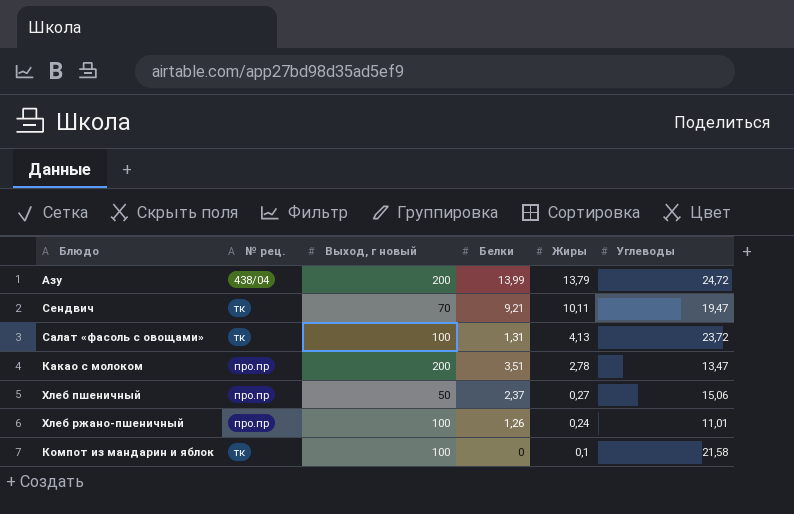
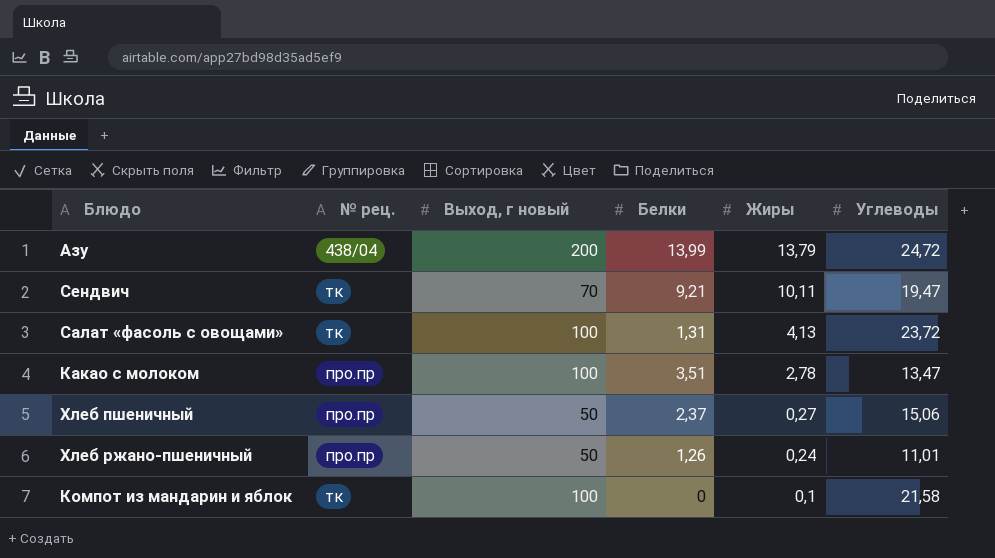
Какао с молоком | Выход, г новый: 200 -> 100
Хлеб ржано-пшеничный | Выход, г новый: 100 -> 50

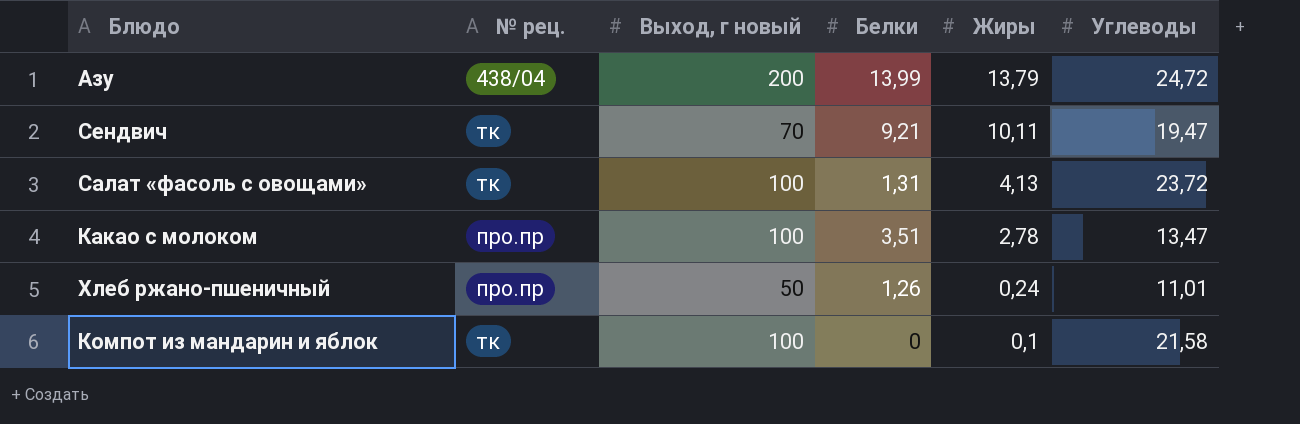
row Хлеб пшеничный: про.пр | 50 | 2,37 | 0,27 | 15,06 -> none

